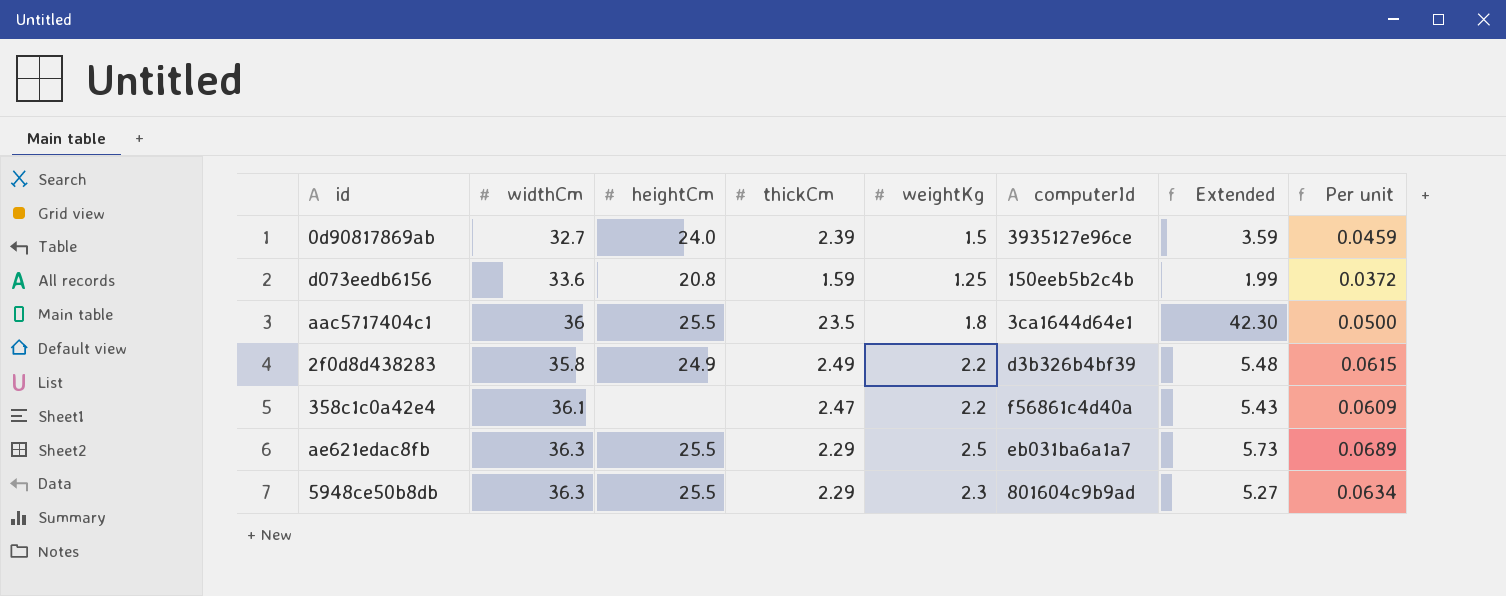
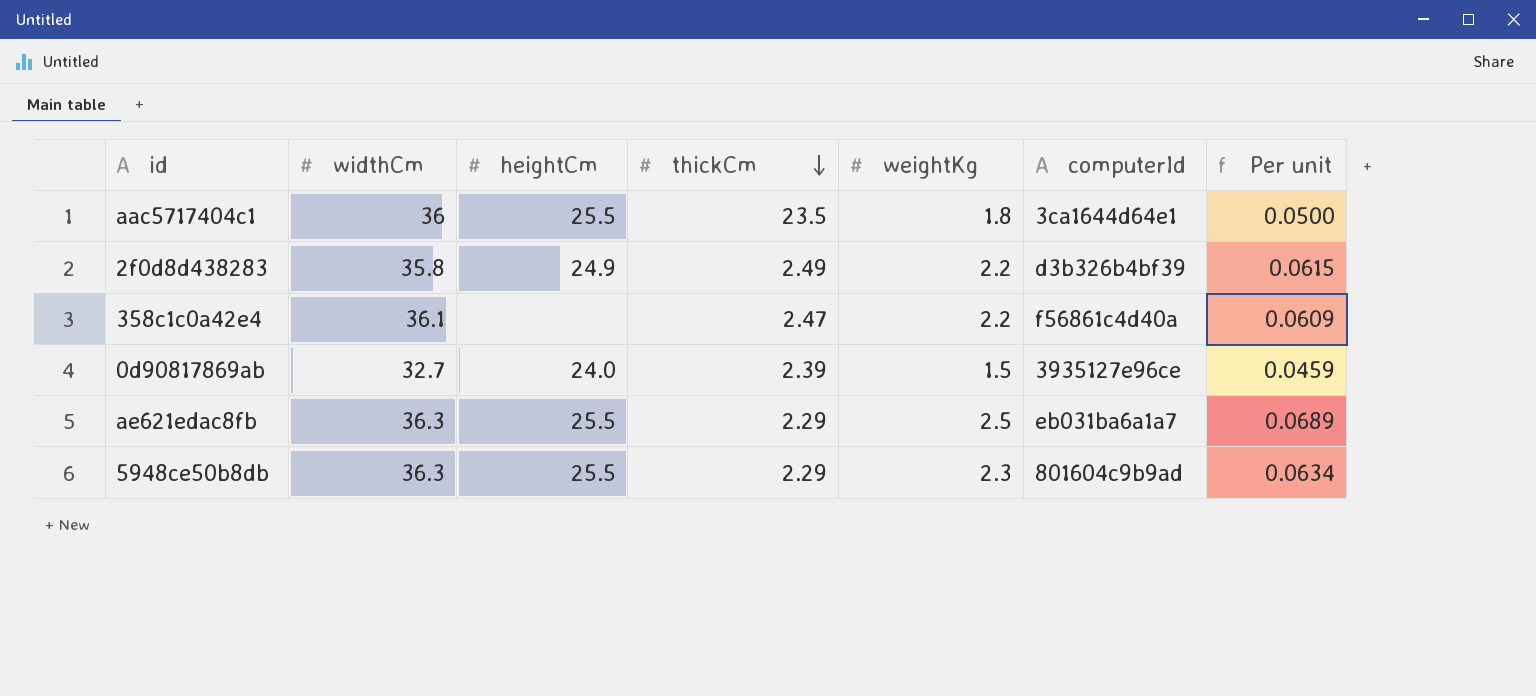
row order: none -> thickCm descending
column Extended | formula: [thickCm] * [weightKg] -> none
row d073eedb6156: 33.6 | 20.8 | 1.59 | 1.25 | 150eeb5b2c4b | 1.99 | 0.0372 -> none

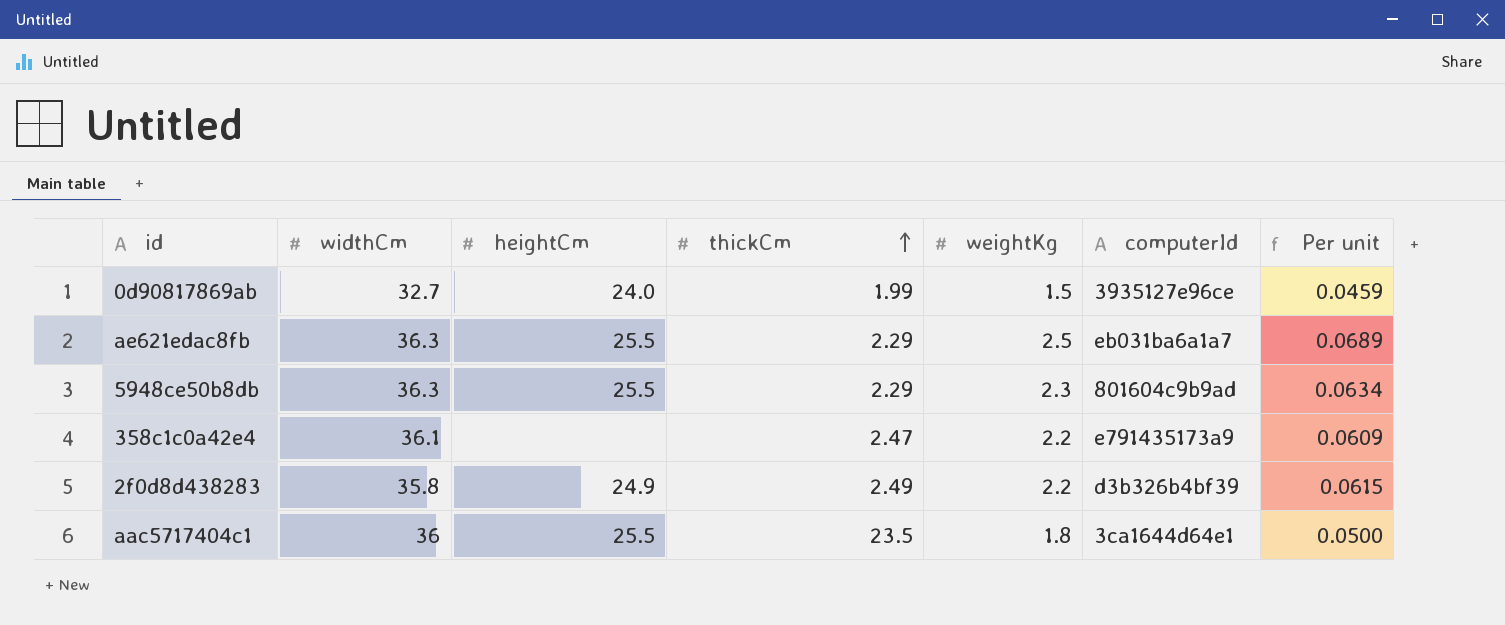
row order: thickCm descending -> thickCm ascending
0d90817869ab | thickCm: 2.39 -> 1.99
358c1c0a42e4 | computerId: f56861c4d40a -> e791435173a9

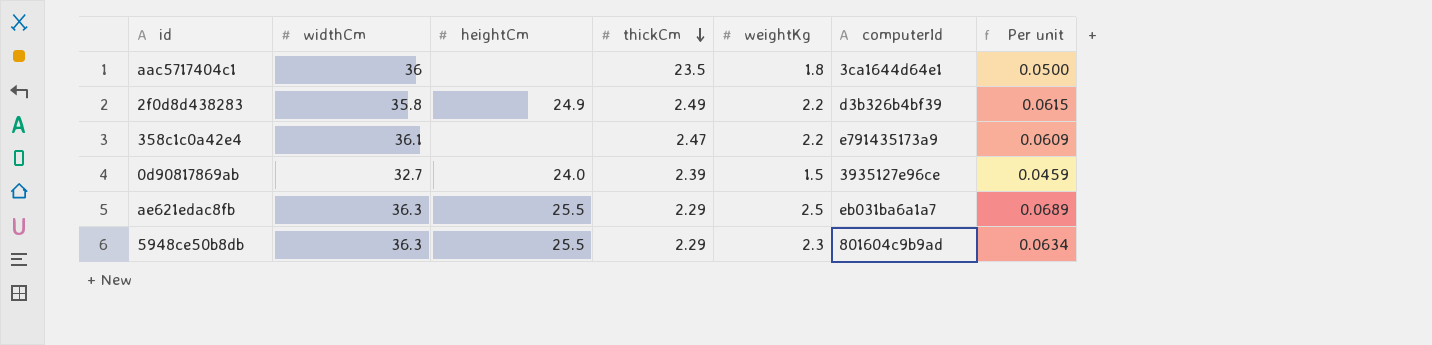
row order: thickCm ascending -> thickCm descending
aac5717404c1 | heightCm: 25.5 -> none
0d90817869ab | thickCm: 1.99 -> 2.39

